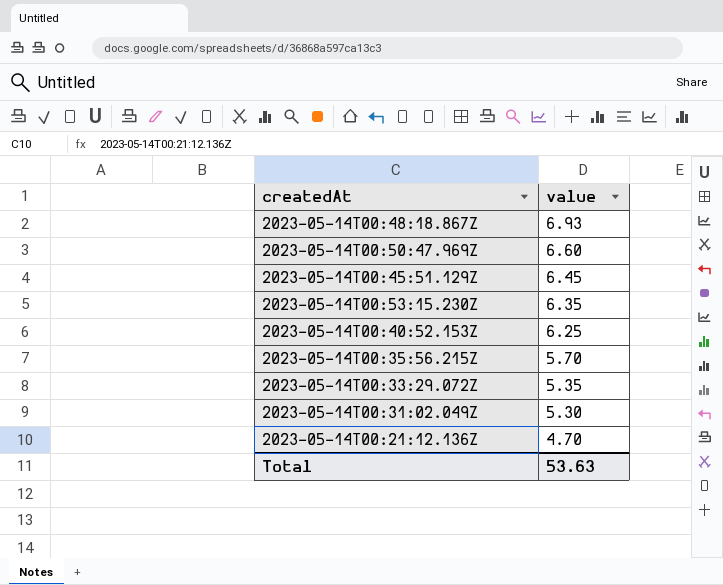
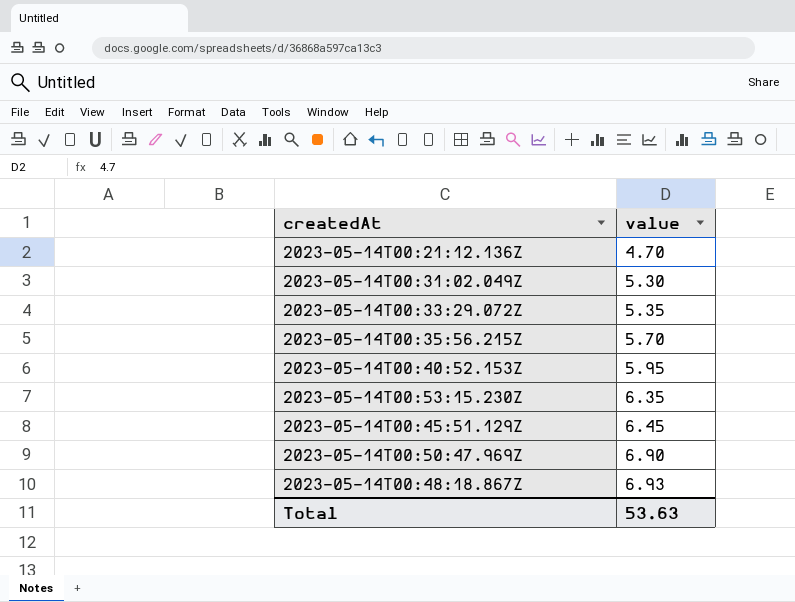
row order: value descending -> value ascending
2023-05-14T00:40:52.153Z | value: 6.25 -> 5.95
2023-05-14T00:50:47.969Z | value: 6.60 -> 6.90

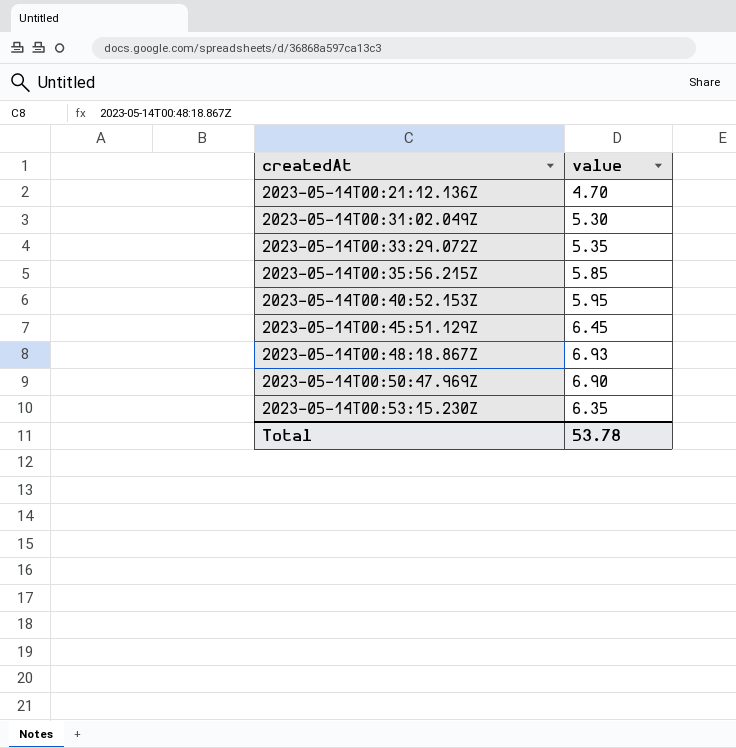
row order: value ascending -> createdAt ascending
2023-05-14T00:35:56.215Z | value: 5.70 -> 5.85
Total | value: 53.63 -> 53.78

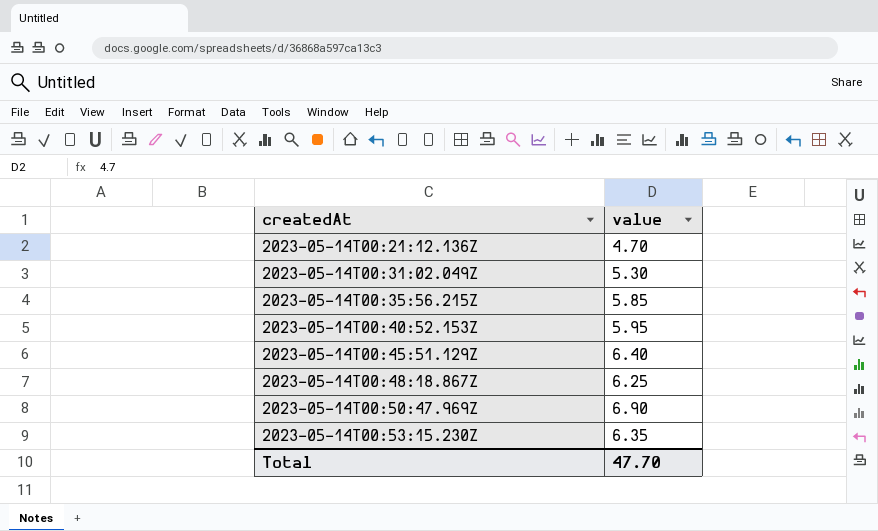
row 2023-05-14T00:33:29.072Z: 5.35 -> none
2023-05-14T00:45:51.129Z | value: 6.45 -> 6.40
2023-05-14T00:48:18.867Z | value: 6.93 -> 6.25
Total | value: 53.78 -> 47.70

